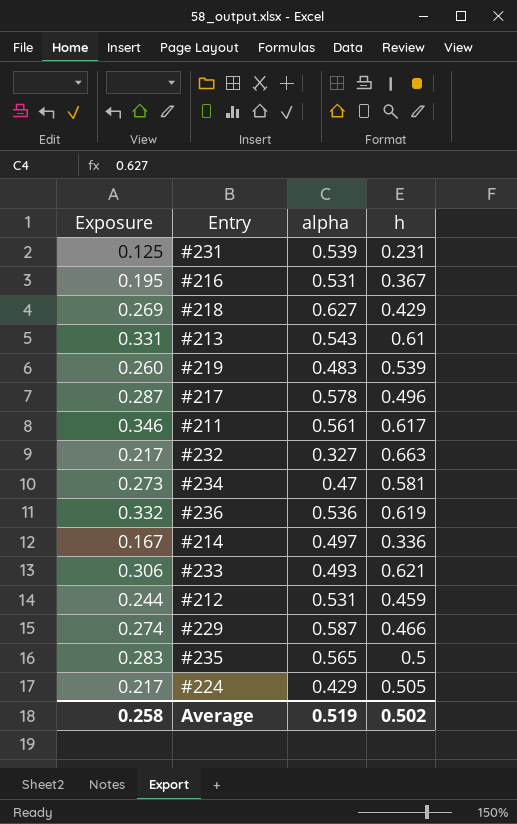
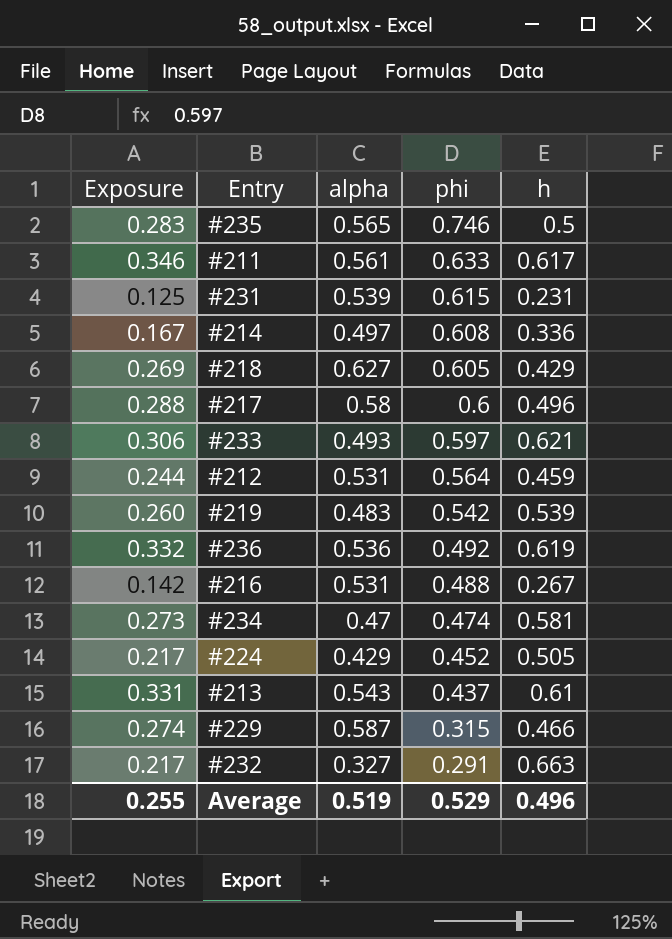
row order: none -> phi descending
column phi | position: none -> 4
#217 | Exposure: 0.287 -> 0.288
#217 | alpha: 0.578 -> 0.58
#216 | Exposure: 0.195 -> 0.142
#216 | h: 0.367 -> 0.267
Average | Exposure: 0.258 -> 0.255
Average | h: 0.502 -> 0.496

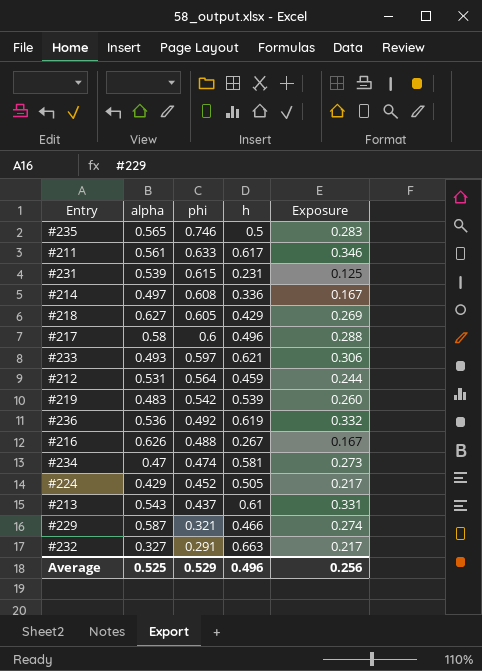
column Exposure | position: 1 -> 5
#216 | alpha: 0.531 -> 0.626
#216 | Exposure: 0.142 -> 0.167
#229 | phi: 0.315 -> 0.321
Average | alpha: 0.519 -> 0.525
Average | Exposure: 0.255 -> 0.256

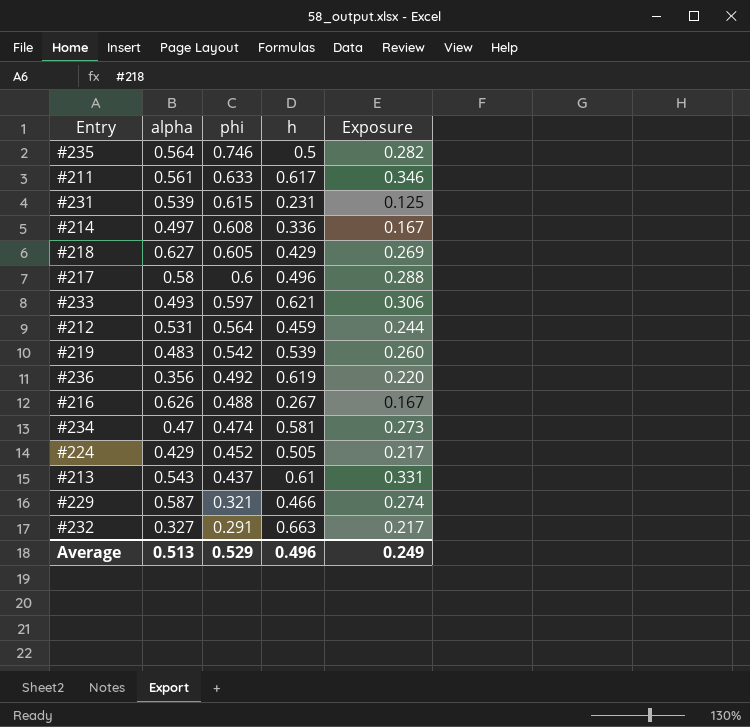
#235 | alpha: 0.565 -> 0.564
#235 | Exposure: 0.283 -> 0.282
#236 | alpha: 0.536 -> 0.356
#236 | Exposure: 0.332 -> 0.220
Average | alpha: 0.525 -> 0.513
Average | Exposure: 0.256 -> 0.249

